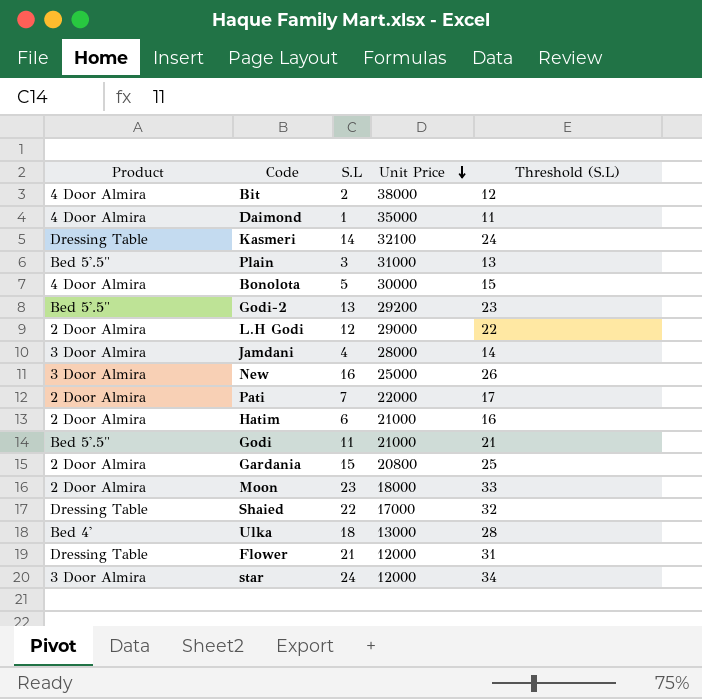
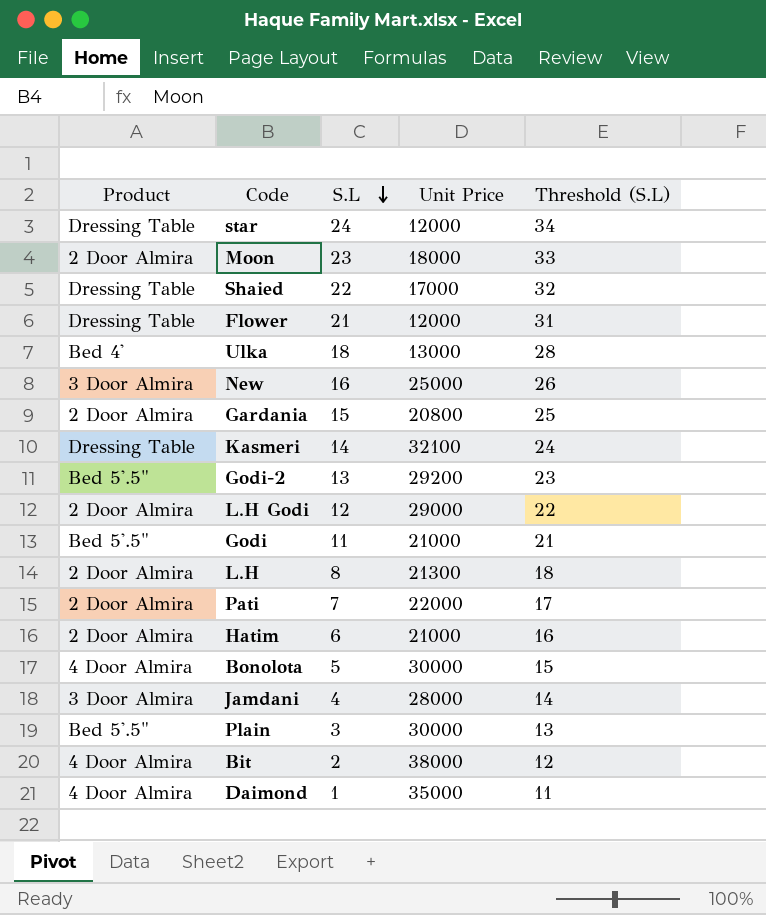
row order: Unit Price descending -> S.L descending
star | Product: 3 Door Almira -> Dressing Table
row L.H: none -> 2 Door Almira | 8 | 21300 | 18
Plain | Unit Price: 31000 -> 30000

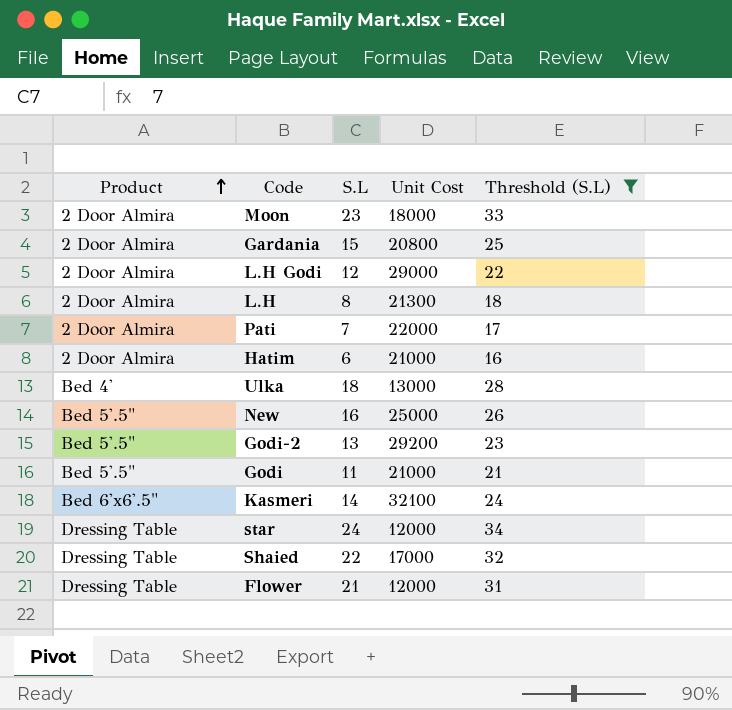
filter: none -> Threshold (S.L) >= 16
row order: S.L descending -> Product ascending
column name: Unit Price -> Unit Cost
New | Product: 3 Door Almira -> Bed 5'.5"
Kasmeri | Product: Dressing Table -> Bed 6'x6'.5"

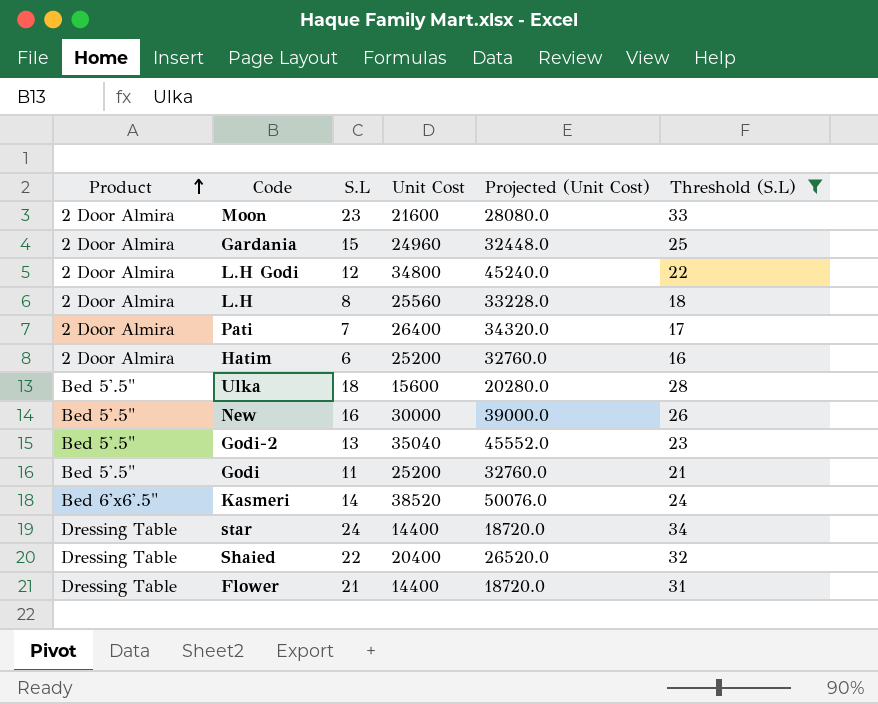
column Projected (Unit Cost) | formula: none -> [Unit Cost] * 1.3
Moon | Unit Cost: 18000 -> 21600
Gardania | Unit Cost: 20800 -> 24960
L.H Godi | Unit Cost: 29000 -> 34800
L.H | Unit Cost: 21300 -> 25560
Pati | Unit Cost: 22000 -> 26400
Hatim | Unit Cost: 21000 -> 25200
Ulka | Product: Bed 4' -> Bed 5'.5"
Ulka | Unit Cost: 13000 -> 15600
New | Unit Cost: 25000 -> 30000
Godi-2 | Unit Cost: 29200 -> 35040
Godi | Unit Cost: 21000 -> 25200
Kasmeri | Unit Cost: 32100 -> 38520
star | Unit Cost: 12000 -> 14400
Shaied | Unit Cost: 17000 -> 20400
Flower | Unit Cost: 12000 -> 14400

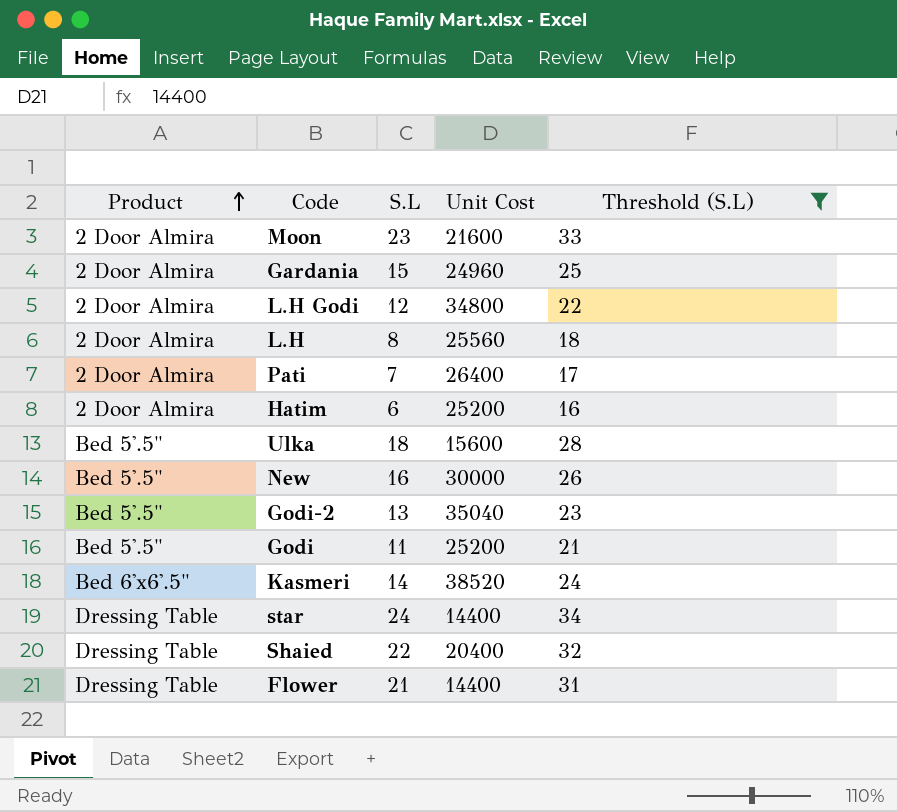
column Projected (Unit Cost) | formula: [Unit Cost] * 1.3 -> none

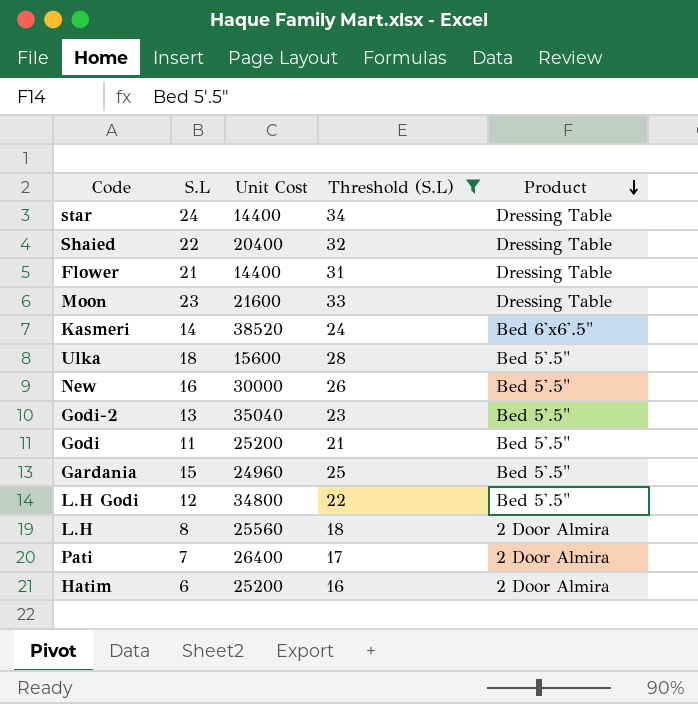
row order: Product ascending -> Product descending
column Product | position: 1 -> 5
Moon | Product: 2 Door Almira -> Dressing Table
Gardania | Product: 2 Door Almira -> Bed 5'.5"
L.H Godi | Product: 2 Door Almira -> Bed 5'.5"

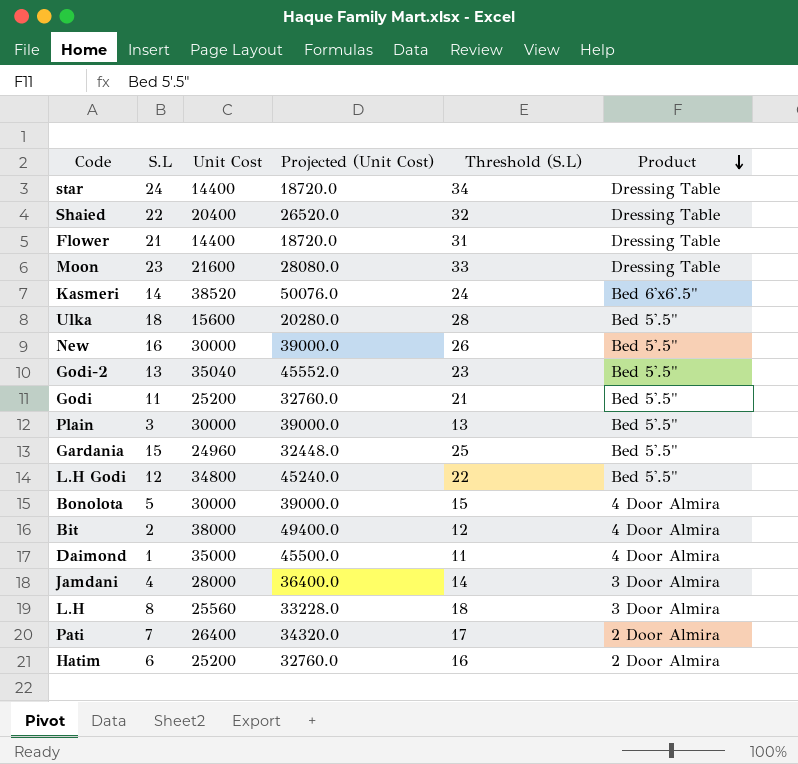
filter: Threshold (S.L) >= 16 -> none
column Projected (Unit Cost) | formula: none -> [Unit Cost] * 1.3
L.H | Product: 2 Door Almira -> 3 Door Almira

